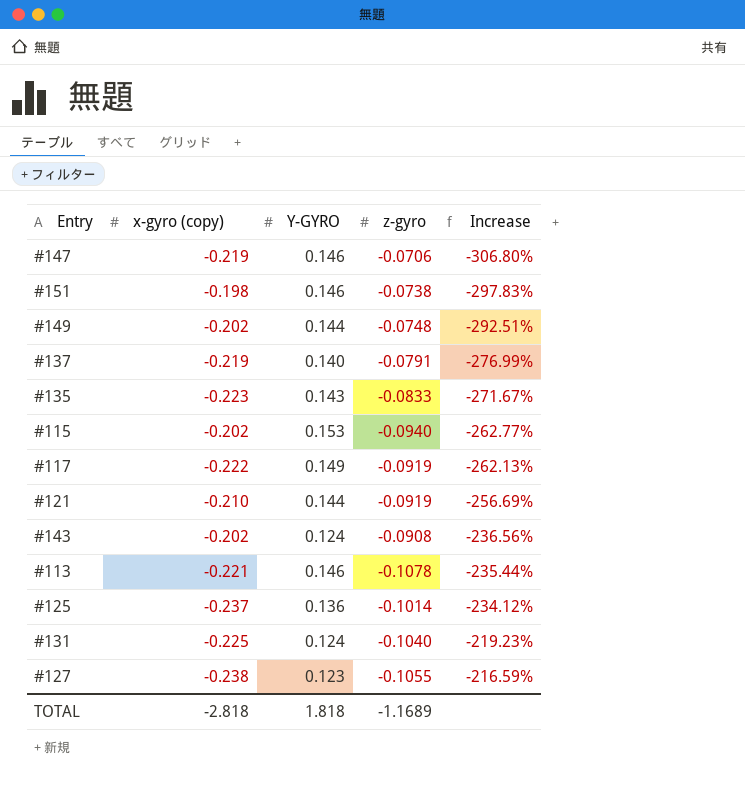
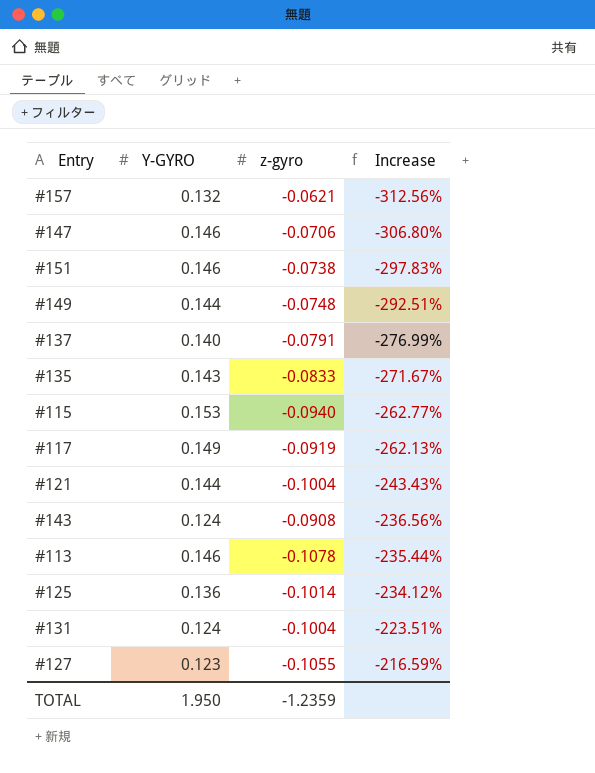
column x-gyro (copy) | position: 2 -> none
row #157: none -> 0.132 | -0.0621 | -312.56%
#121 | z-gyro: -0.0919 -> -0.1004
#121 | Increase: -256.69% -> -243.43%
#131 | z-gyro: -0.1040 -> -0.1004
#131 | Increase: -219.23% -> -223.51%
TOTAL | Y-GYRO: 1.818 -> 1.950
TOTAL | z-gyro: -1.1689 -> -1.2359

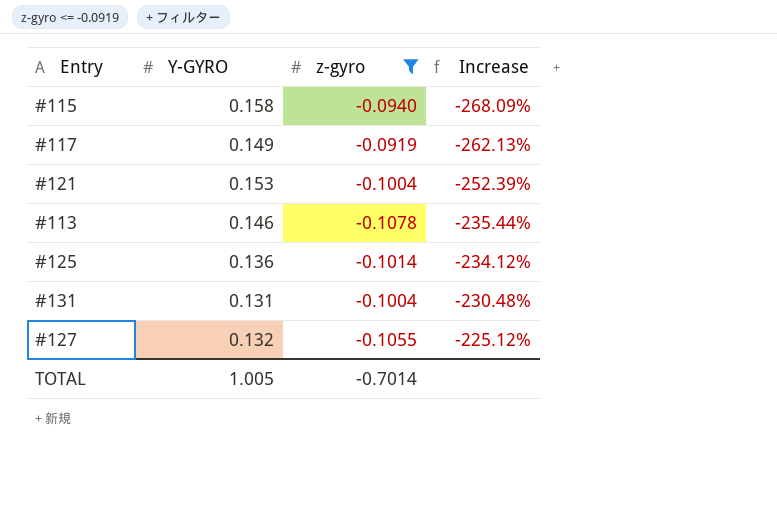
filter: none -> z-gyro <= -0.0919
#115 | Y-GYRO: 0.153 -> 0.158
#115 | Increase: -262.77% -> -268.09%
#121 | Y-GYRO: 0.144 -> 0.153
#121 | Increase: -243.43% -> -252.39%
#131 | Y-GYRO: 0.124 -> 0.131
#131 | Increase: -223.51% -> -230.48%
#127 | Y-GYRO: 0.123 -> 0.132
#127 | Increase: -216.59% -> -225.12%
TOTAL | Y-GYRO: 1.950 -> 1.005
TOTAL | z-gyro: -1.2359 -> -0.7014

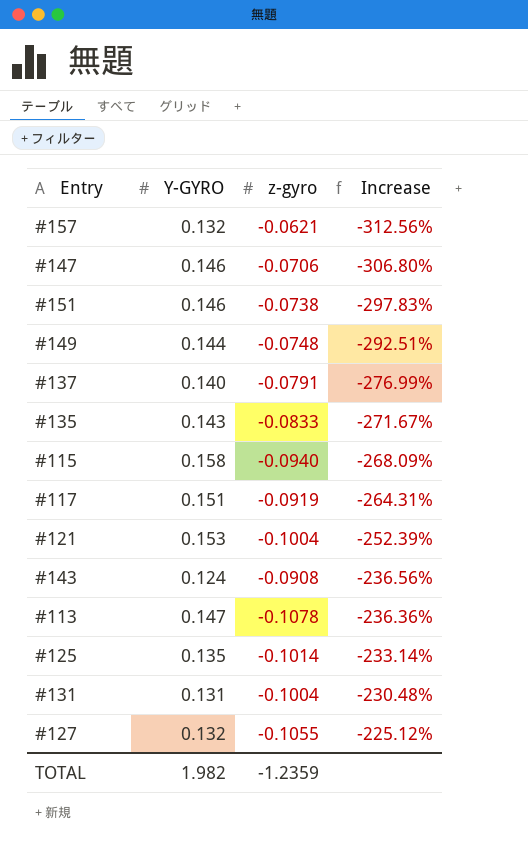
filter: z-gyro <= -0.0919 -> none
#117 | Y-GYRO: 0.149 -> 0.151
#117 | Increase: -262.13% -> -264.31%
#113 | Y-GYRO: 0.146 -> 0.147
#113 | Increase: -235.44% -> -236.36%
#125 | Y-GYRO: 0.136 -> 0.135
#125 | Increase: -234.12% -> -233.14%
TOTAL | Y-GYRO: 1.005 -> 1.982
TOTAL | z-gyro: -0.7014 -> -1.2359

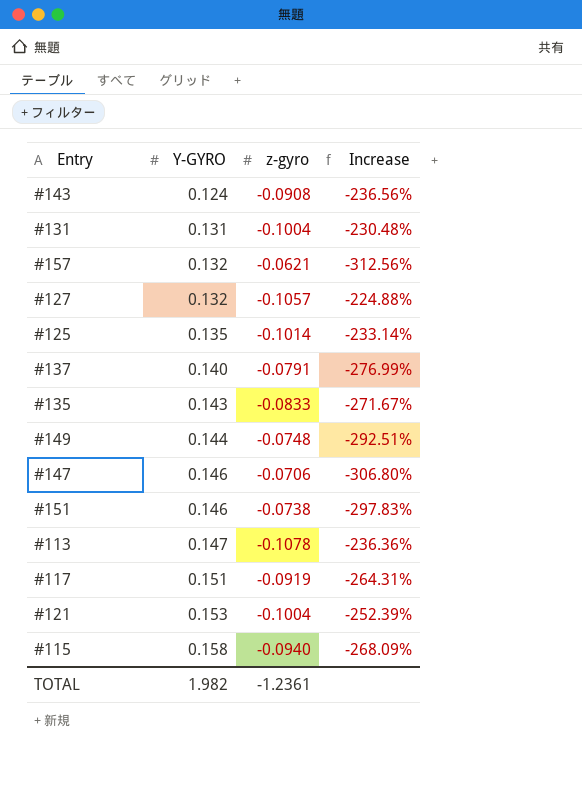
row order: Increase ascending -> Y-GYRO ascending
#127 | z-gyro: -0.1055 -> -0.1057
#127 | Increase: -225.12% -> -224.88%
TOTAL | z-gyro: -1.2359 -> -1.2361

